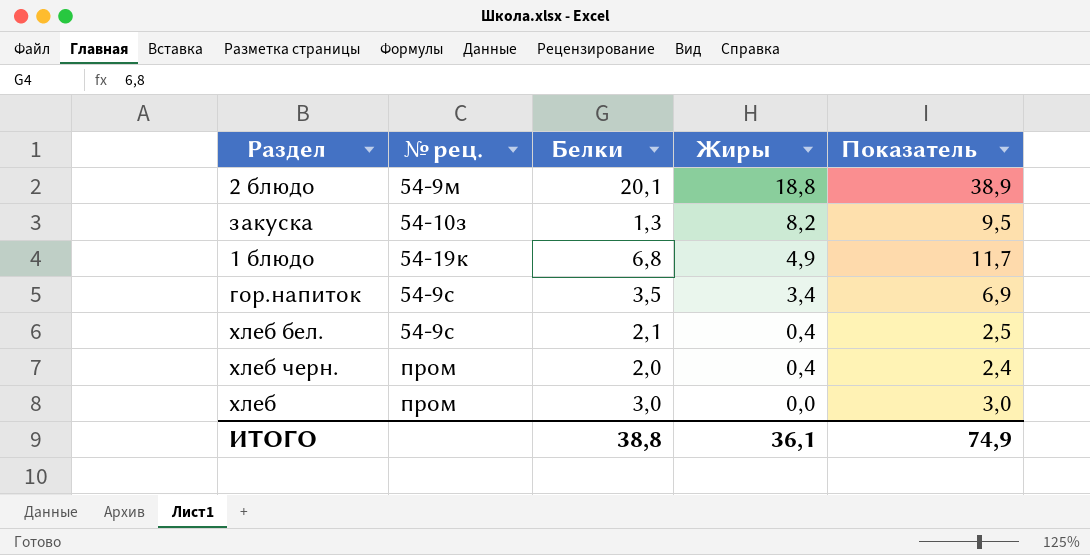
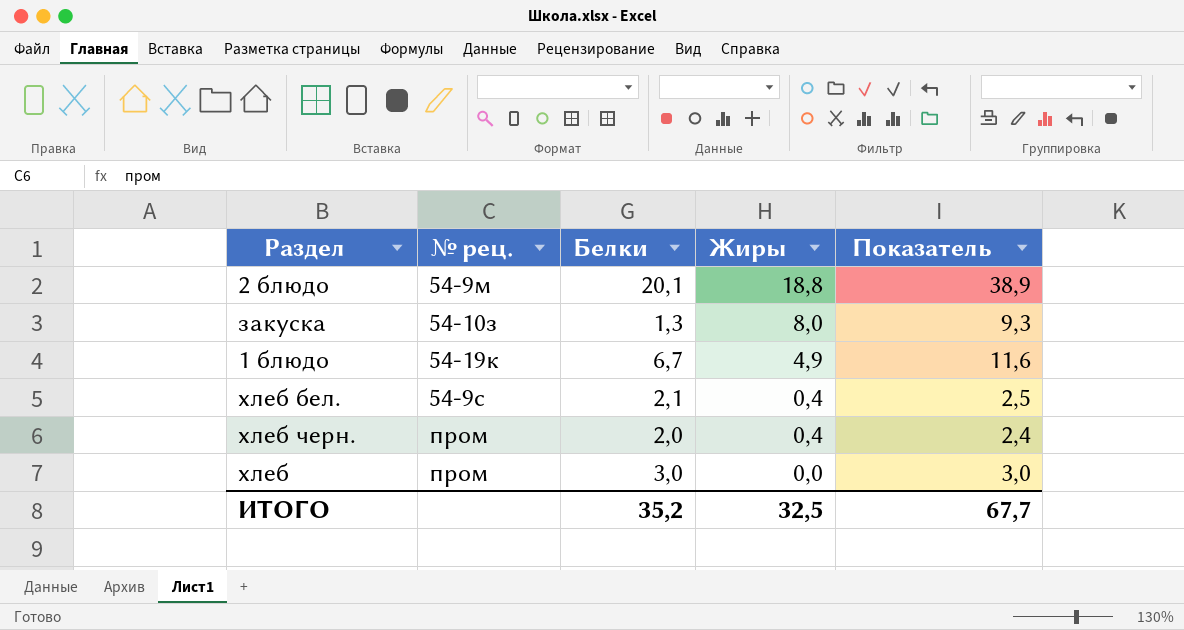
row гор.напиток: 54-9с | 3,5 | 3,4 | 6,9 -> none
закуска | Жиры: 8,2 -> 8,0
закуска | Показатель: 9,5 -> 9,3
1 блюдо | Белки: 6,8 -> 6,7
1 блюдо | Показатель: 11,7 -> 11,6
ИТОГО | Белки: 38,8 -> 35,2
ИТОГО | Жиры: 36,1 -> 32,5
ИТОГО | Показатель: 74,9 -> 67,7

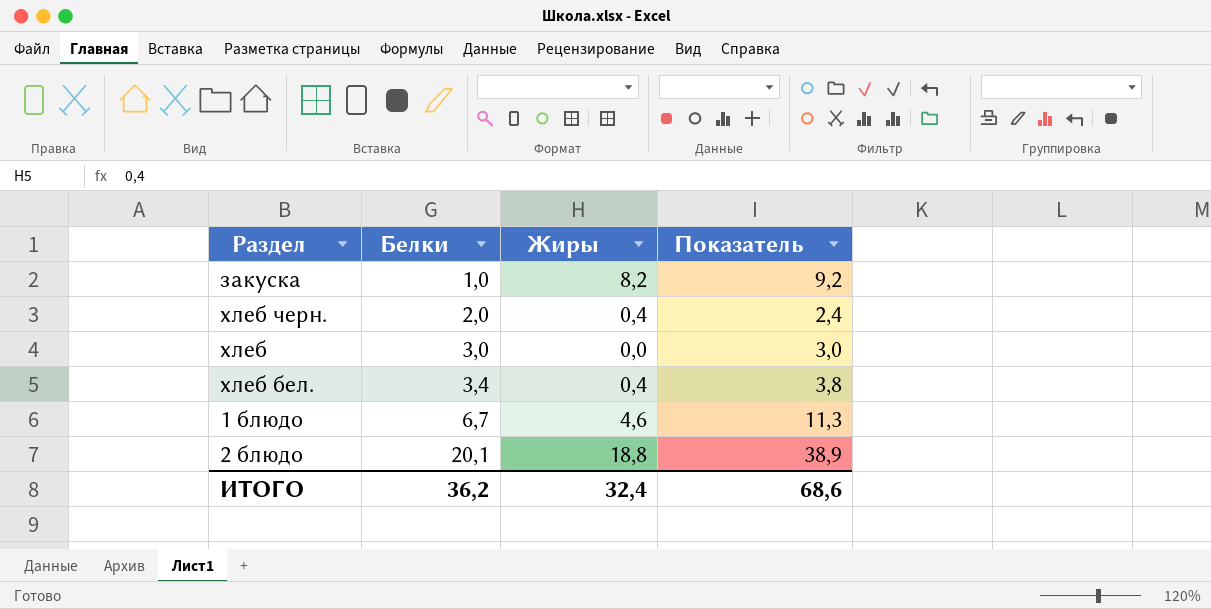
row order: Жиры descending -> Белки ascending
column № рец. | position: 2 -> none
закуска | Белки: 1,3 -> 1,0
закуска | Жиры: 8,0 -> 8,2
закуска | Показатель: 9,3 -> 9,2
хлеб бел. | Белки: 2,1 -> 3,4
хлеб бел. | Показатель: 2,5 -> 3,8
1 блюдо | Жиры: 4,9 -> 4,6
1 блюдо | Показатель: 11,6 -> 11,3
ИТОГО | Белки: 35,2 -> 36,2
ИТОГО | Жиры: 32,5 -> 32,4
ИТОГО | Показатель: 67,7 -> 68,6

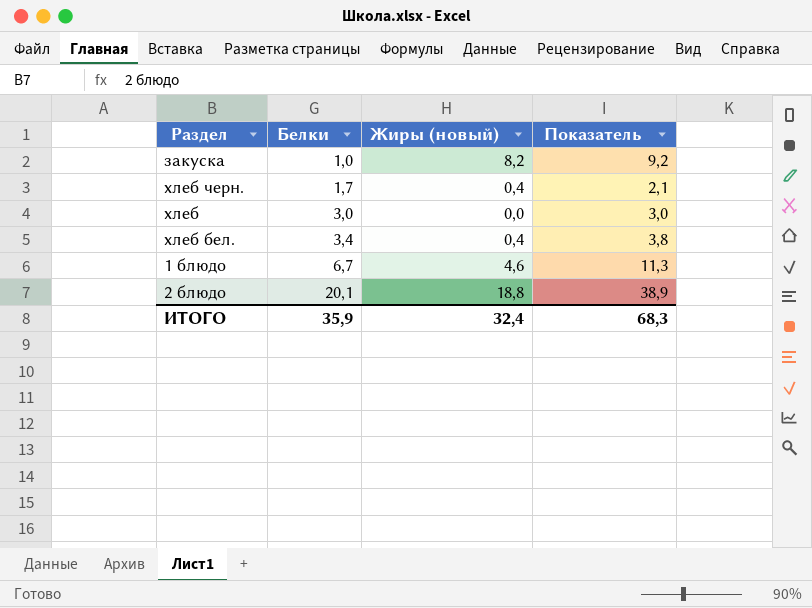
column name: Жиры -> Жиры (новый)
хлеб черн. | Белки: 2,0 -> 1,7
хлеб черн. | Показатель: 2,4 -> 2,1
ИТОГО | Белки: 36,2 -> 35,9
ИТОГО | Показатель: 68,6 -> 68,3

